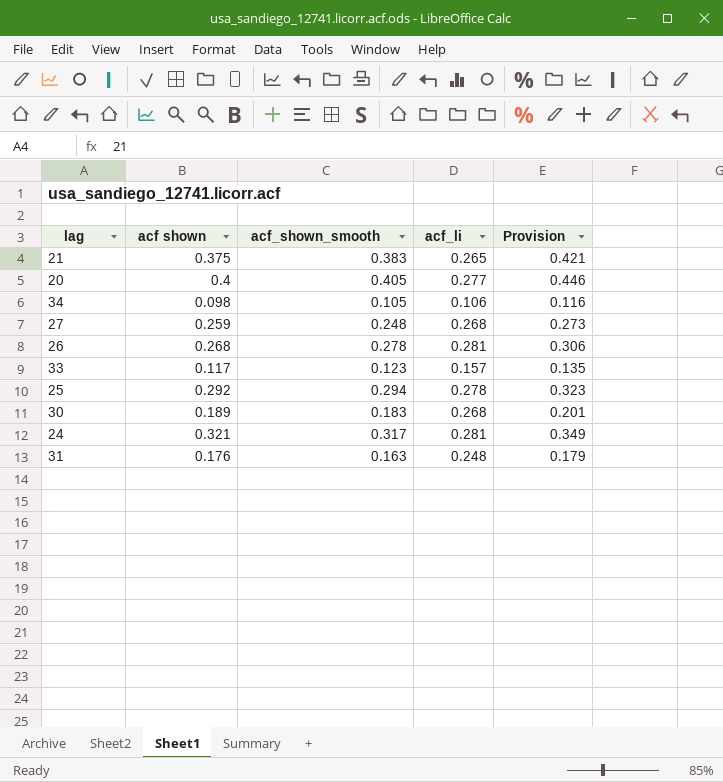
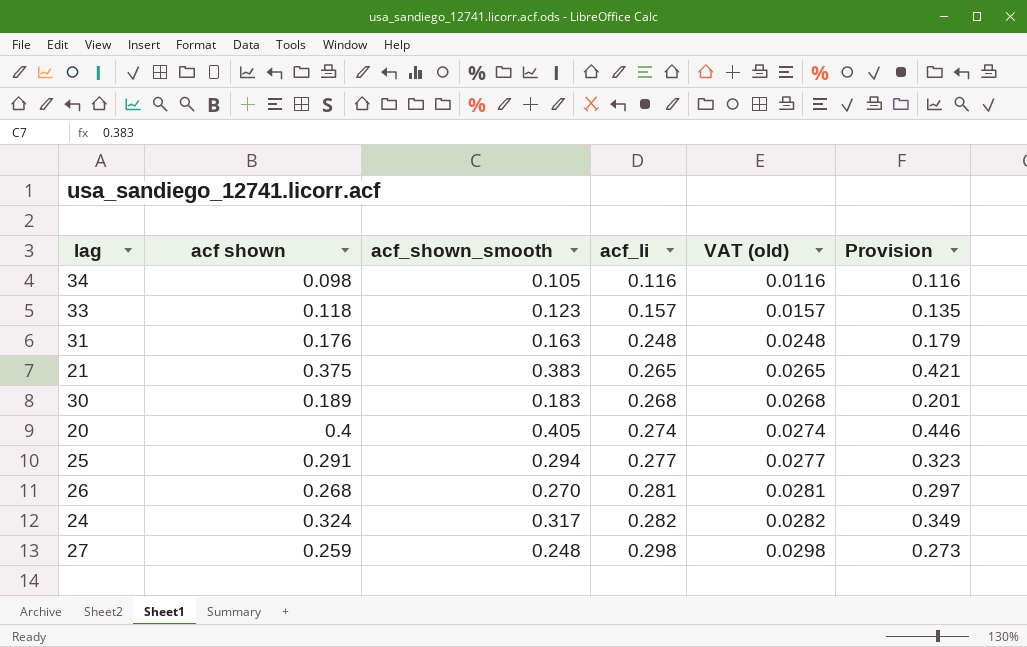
row order: none -> acf_li ascending
column VAT (old) | formula: none -> [acf_li] * 0.1
34 | acf_li: 0.106 -> 0.116
33 | acf shown: 0.117 -> 0.118
20 | acf_li: 0.277 -> 0.274
25 | acf shown: 0.292 -> 0.291
25 | acf_li: 0.278 -> 0.277
26 | acf_shown_smooth: 0.278 -> 0.270
26 | Provision: 0.306 -> 0.297
24 | acf shown: 0.321 -> 0.324
24 | acf_li: 0.281 -> 0.282
27 | acf_li: 0.268 -> 0.298

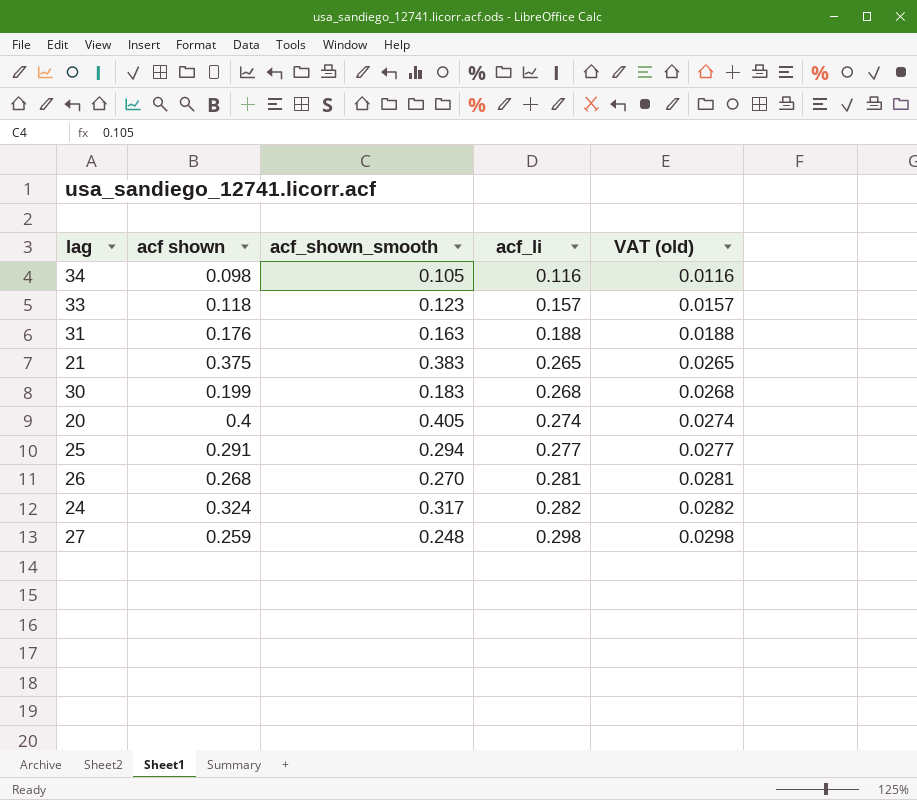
column Provision | formula: [acf_shown_smooth] * 1.1 -> none
31 | acf_li: 0.248 -> 0.188
31 | VAT (old): 0.0248 -> 0.0188
30 | acf shown: 0.189 -> 0.199

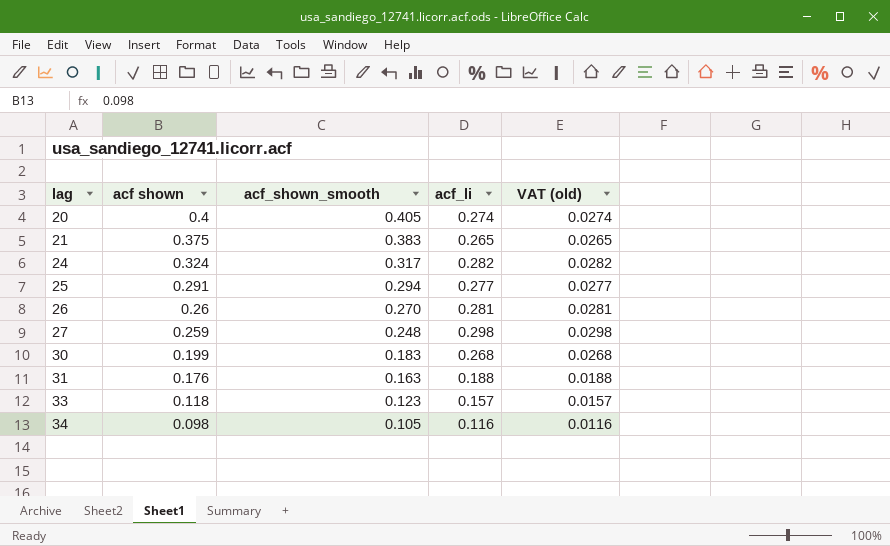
row order: acf_li ascending -> lag ascending
26 | acf shown: 0.268 -> 0.26

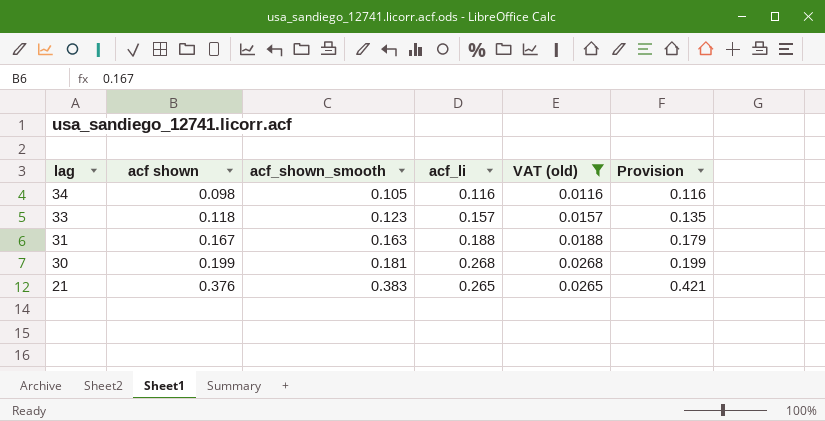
filter: none -> VAT (old) <= 0.0268
row order: lag ascending -> lag descending
column Provision | formula: none -> [acf_shown_smooth] * 1.1
31 | acf shown: 0.176 -> 0.167
30 | acf_shown_smooth: 0.183 -> 0.181
21 | acf shown: 0.375 -> 0.376

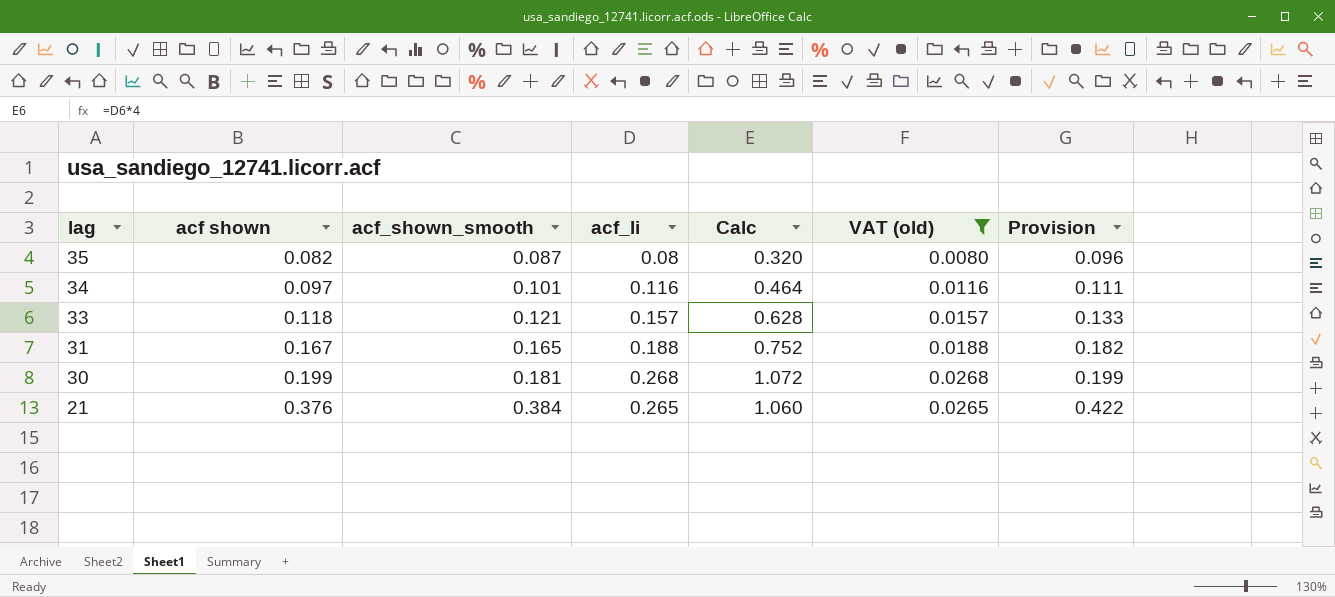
column Calc | formula: none -> [acf_li] * 4
row 35: none -> 0.082 | 0.087 | 0.08 | 0.320 | 0.0080 | 0.096
34 | acf shown: 0.098 -> 0.097
34 | acf_shown_smooth: 0.105 -> 0.101
34 | Provision: 0.116 -> 0.111
33 | acf_shown_smooth: 0.123 -> 0.121
33 | Provision: 0.135 -> 0.133
31 | acf_shown_smooth: 0.163 -> 0.165
31 | Provision: 0.179 -> 0.182
21 | acf_shown_smooth: 0.383 -> 0.384
21 | Provision: 0.421 -> 0.422

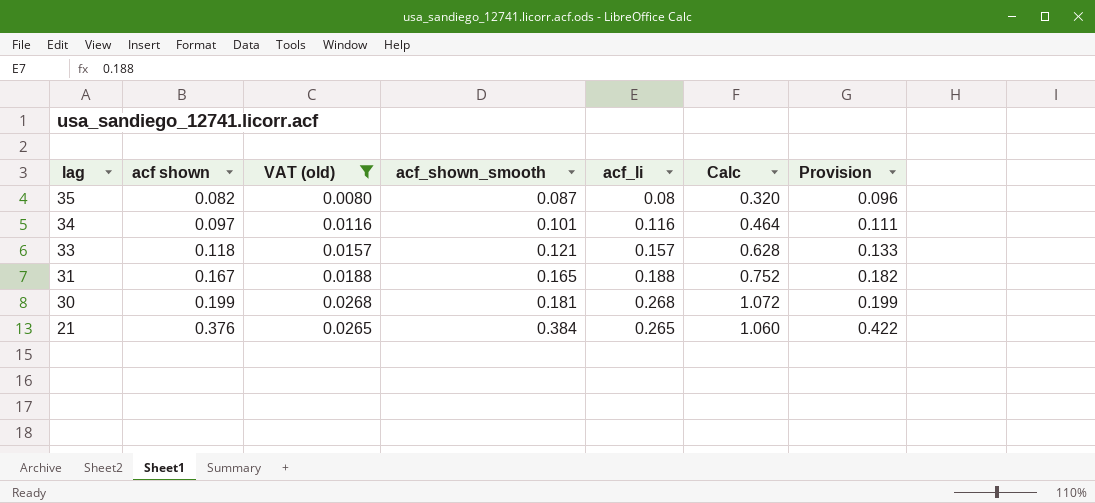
column VAT (old) | position: 6 -> 3

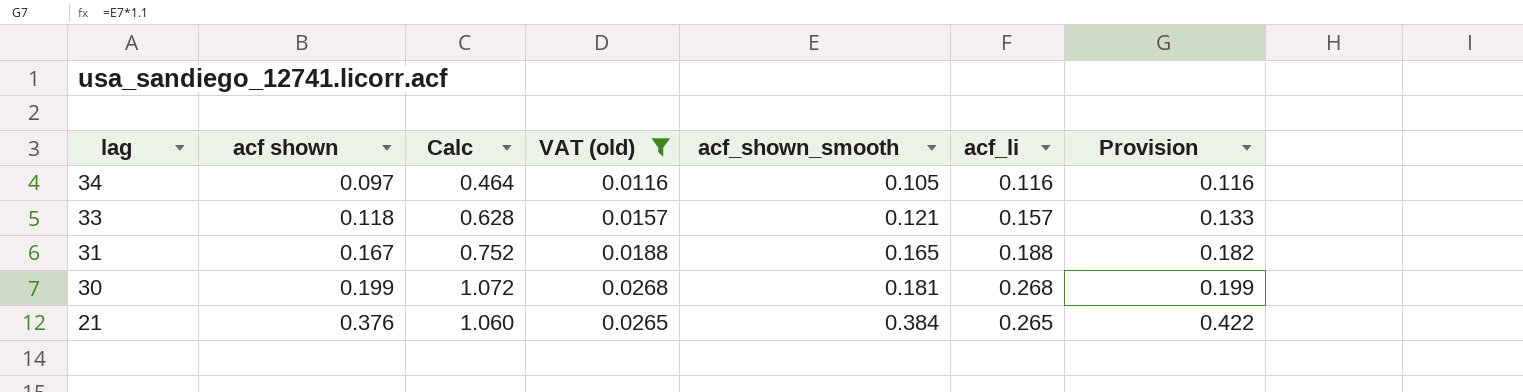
column Calc | position: 6 -> 3
row 35: 0.082 | 0.0080 | 0.087 | 0.08 | 0.320 | 0.096 -> none
34 | acf_shown_smooth: 0.101 -> 0.105
34 | Provision: 0.111 -> 0.116

